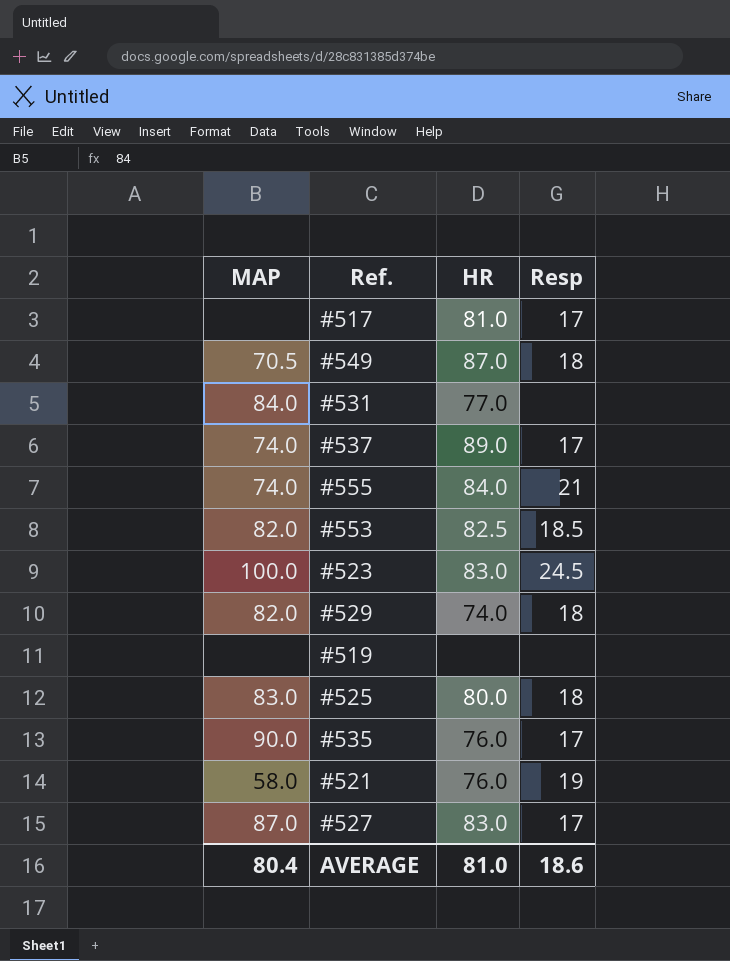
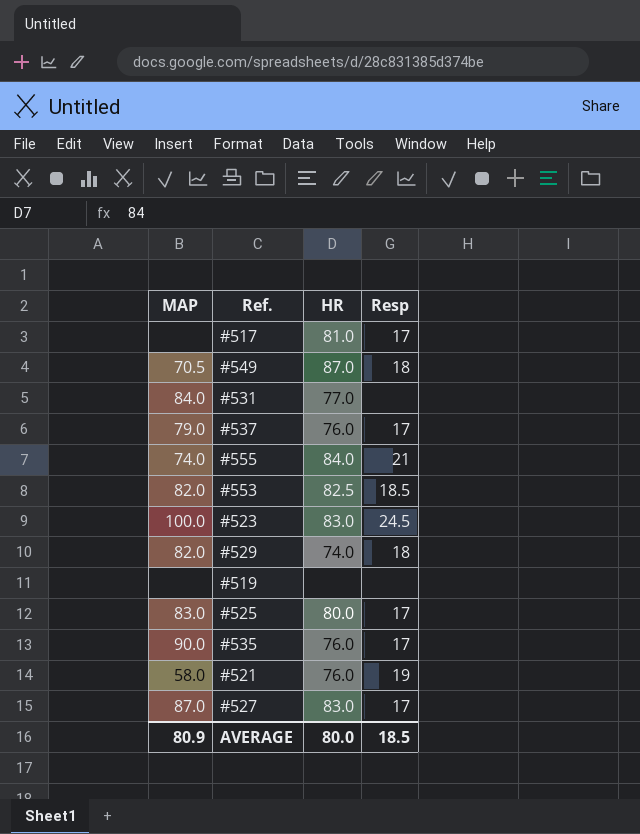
#537 | MAP: 74.0 -> 79.0
#537 | HR: 89.0 -> 76.0
#525 | Resp: 18 -> 17
AVERAGE | MAP: 80.4 -> 80.9
AVERAGE | HR: 81.0 -> 80.0
AVERAGE | Resp: 18.6 -> 18.5

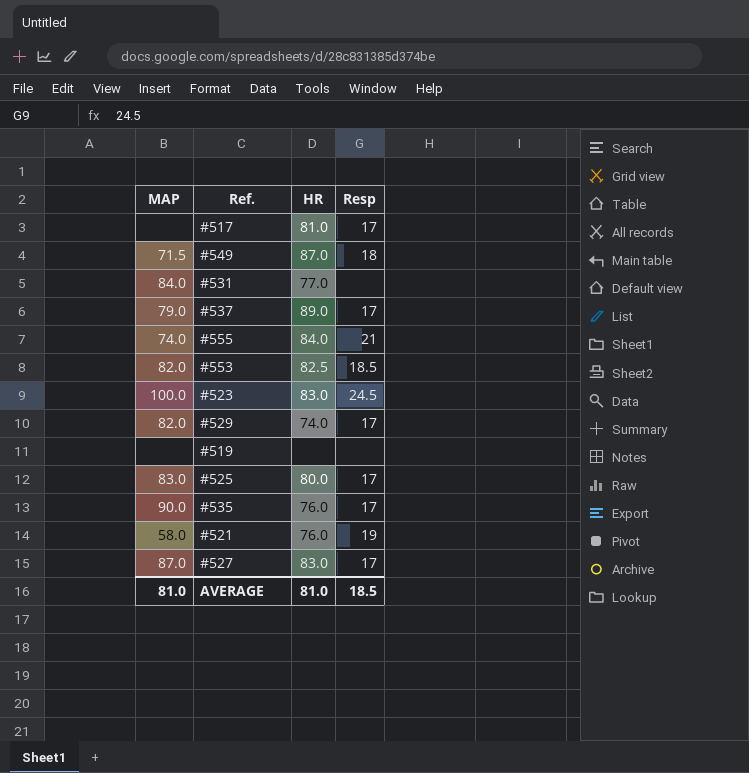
#549 | MAP: 70.5 -> 71.5
#537 | HR: 76.0 -> 89.0
#529 | Resp: 18 -> 17
AVERAGE | MAP: 80.9 -> 81.0
AVERAGE | HR: 80.0 -> 81.0

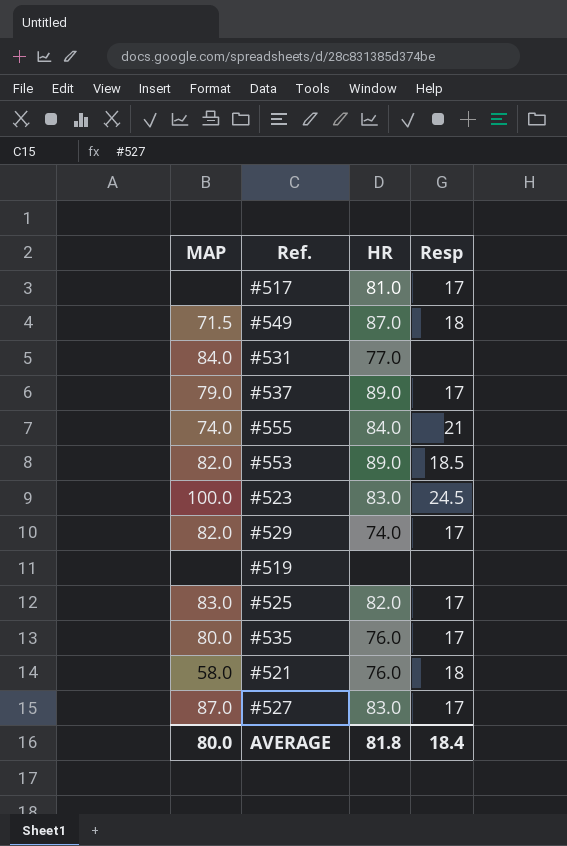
#553 | HR: 82.5 -> 89.0
#525 | HR: 80.0 -> 82.0
#535 | MAP: 90.0 -> 80.0
#521 | Resp: 19 -> 18
AVERAGE | MAP: 81.0 -> 80.0
AVERAGE | HR: 81.0 -> 81.8
AVERAGE | Resp: 18.5 -> 18.4

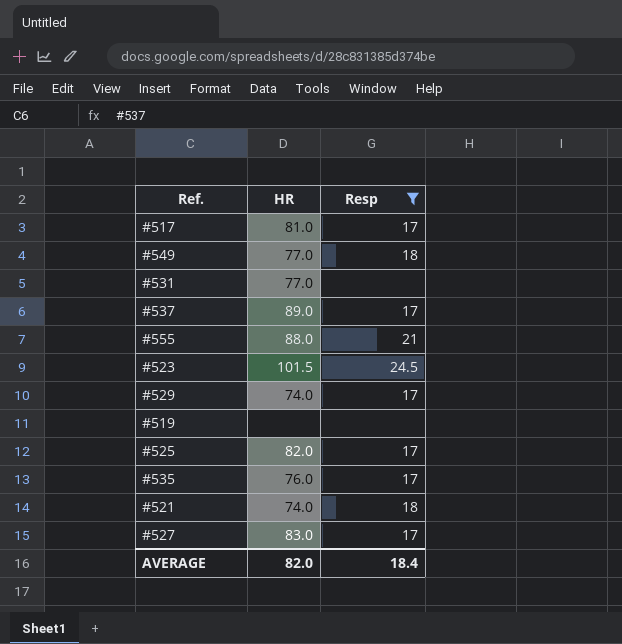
filter: none -> Resp != 18.5
column MAP | position: 1 -> none
#549 | HR: 87.0 -> 77.0
#555 | HR: 84.0 -> 88.0
#523 | HR: 83.0 -> 101.5
#521 | HR: 76.0 -> 74.0
AVERAGE | HR: 81.8 -> 82.0

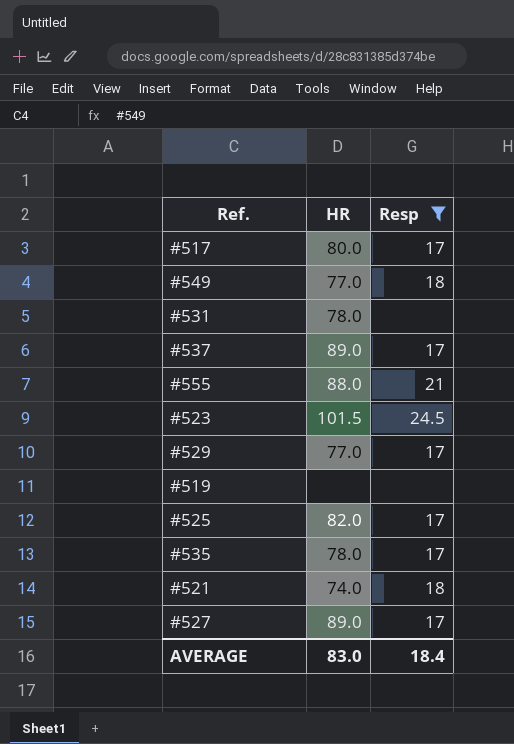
#517 | HR: 81.0 -> 80.0
#531 | HR: 77.0 -> 78.0
#529 | HR: 74.0 -> 77.0
#535 | HR: 76.0 -> 78.0
#527 | HR: 83.0 -> 89.0
AVERAGE | HR: 82.0 -> 83.0

